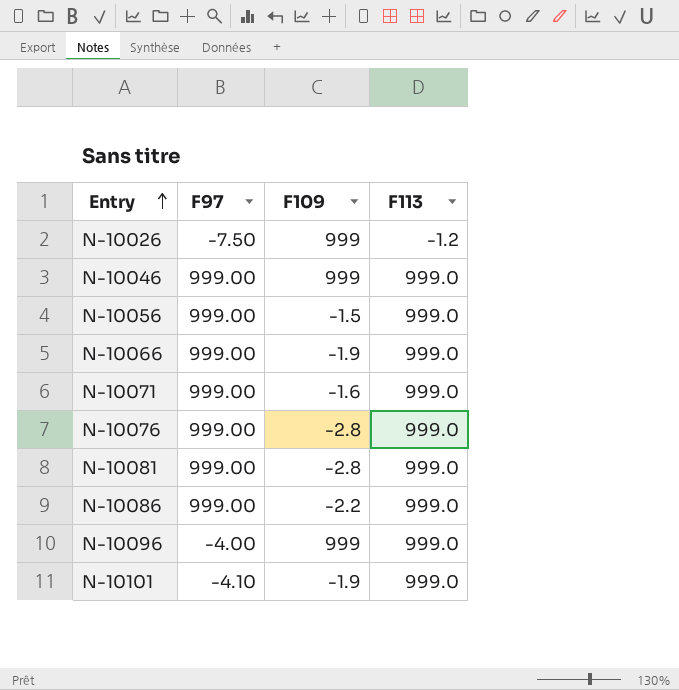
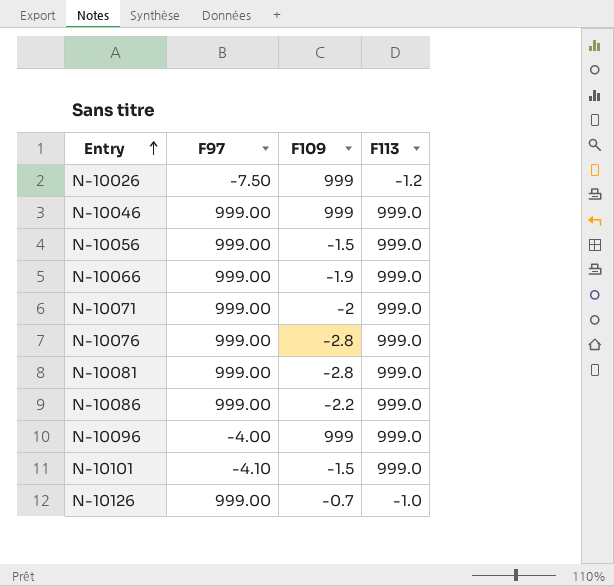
N-10071 | F109: -1.6 -> -2
N-10101 | F109: -1.9 -> -1.5
row N-10126: none -> 999.00 | -0.7 | -1.0

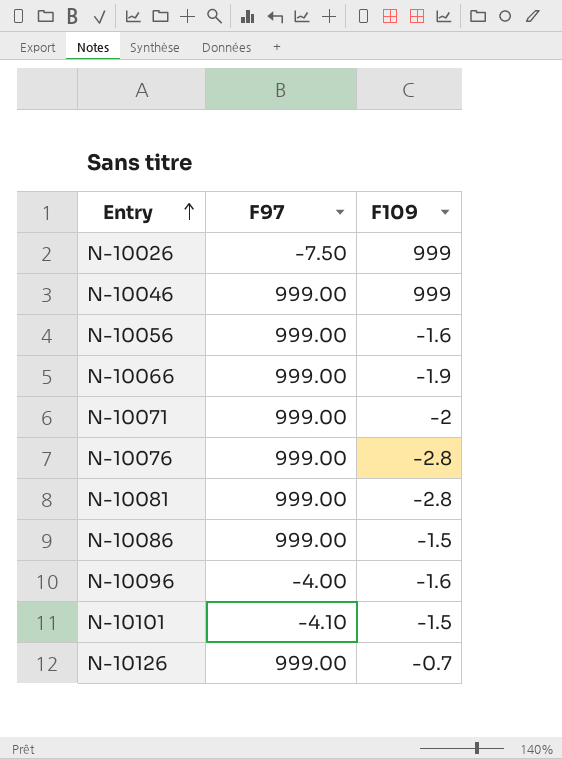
column F113 | position: 4 -> none
N-10056 | F109: -1.5 -> -1.6
N-10086 | F109: -2.2 -> -1.5
N-10096 | F109: 999 -> -1.6

